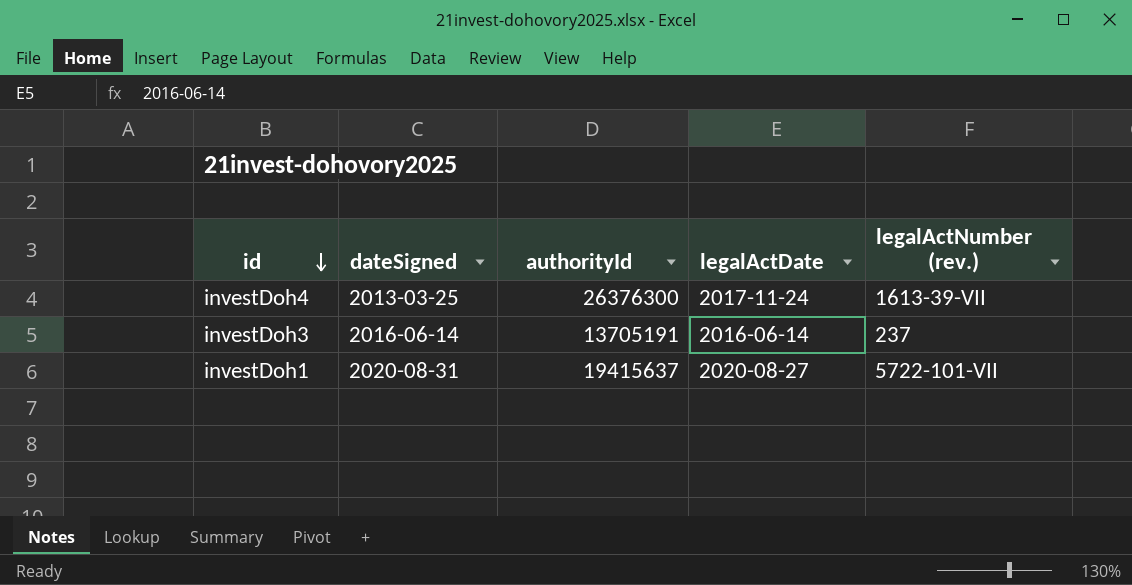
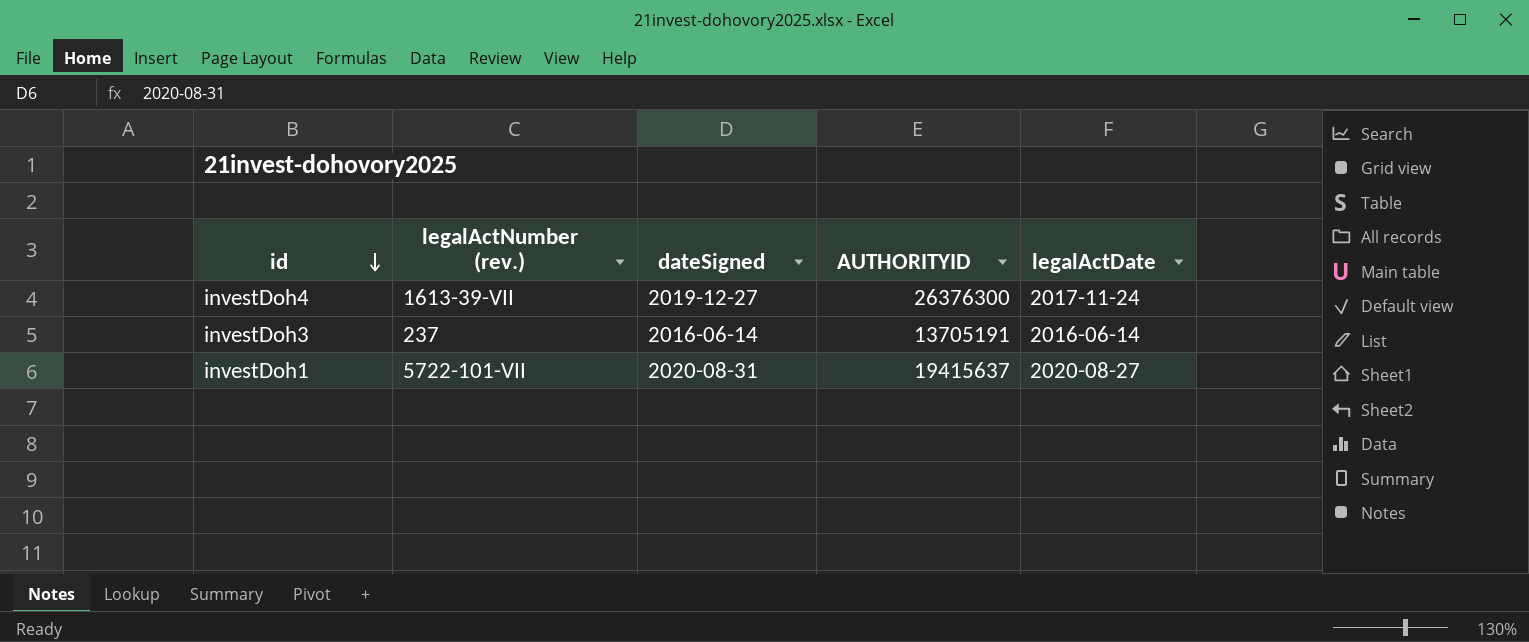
column legalActNumber (rev.) | position: 5 -> 2
column name: authorityId -> AUTHORITYID
investDoh4 | dateSigned: 2013-03-25 -> 2019-12-27

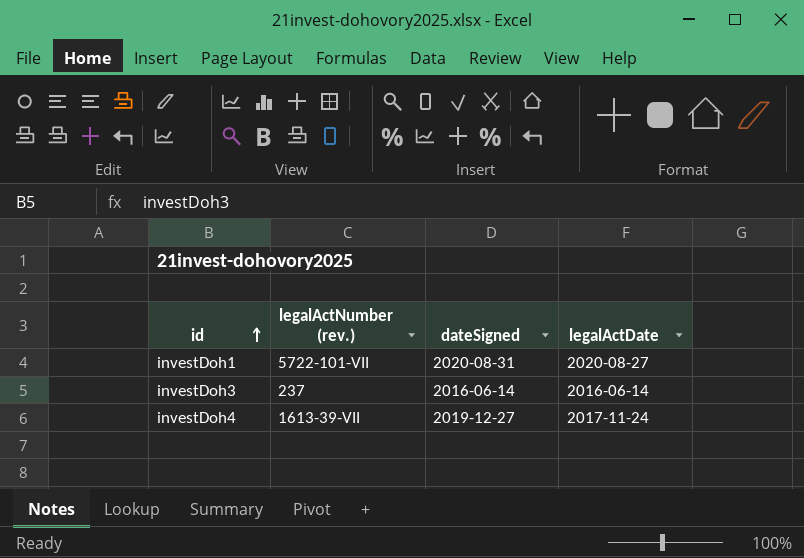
row order: id descending -> id ascending
column AUTHORITYID | position: 4 -> none

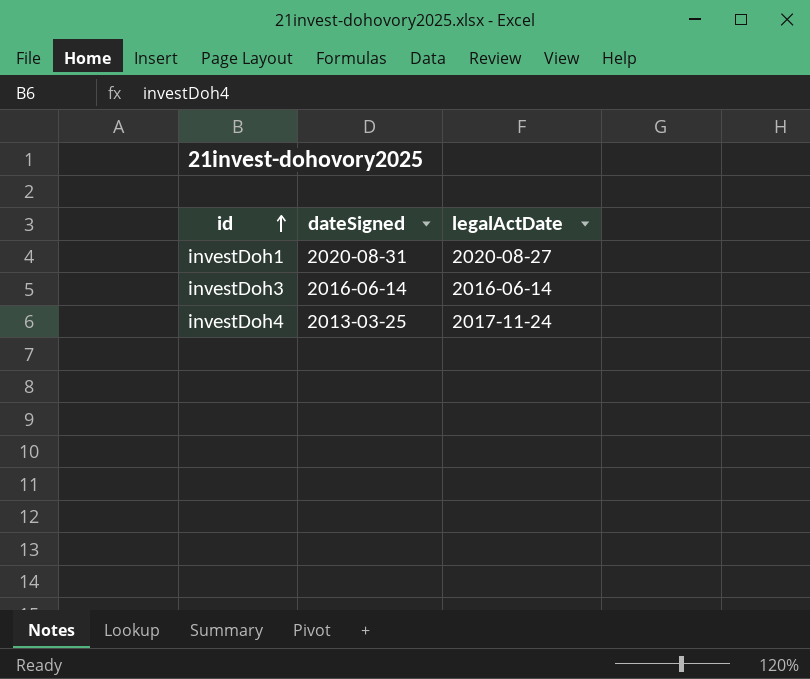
column legalActNumber (rev.) | position: 2 -> none
investDoh4 | dateSigned: 2019-12-27 -> 2013-03-25

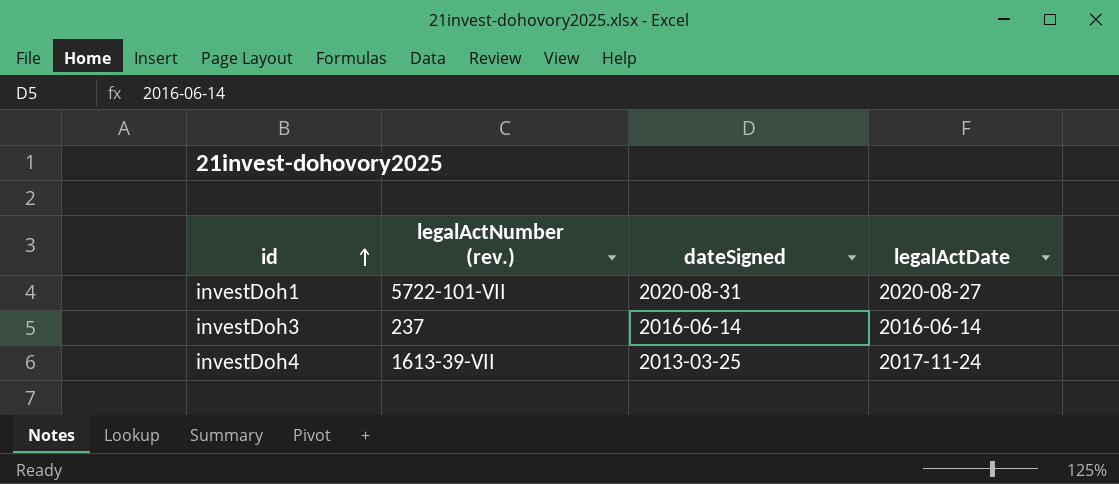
column legalActNumber (rev.) | position: none -> 2

